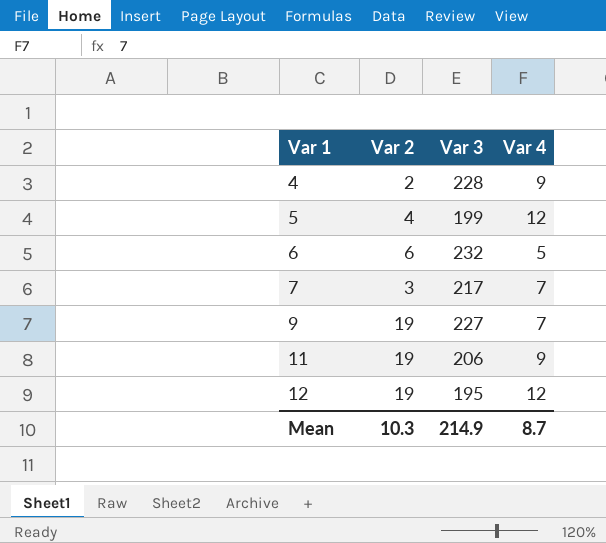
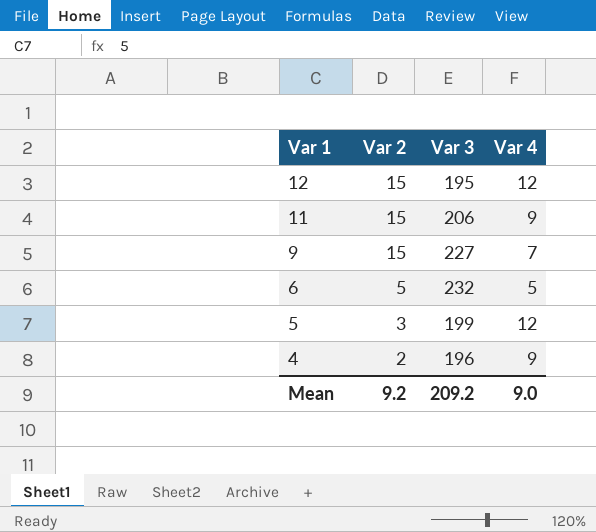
row order: Var 1 ascending -> Var 1 descending
row 7: 3 | 217 | 7 -> none
12 | Var 2: 19 -> 15
11 | Var 2: 19 -> 15
9 | Var 2: 19 -> 15
6 | Var 2: 6 -> 5
5 | Var 2: 4 -> 3
4 | Var 3: 228 -> 196
Mean | Var 2: 10.3 -> 9.2
Mean | Var 3: 214.9 -> 209.2
Mean | Var 4: 8.7 -> 9.0

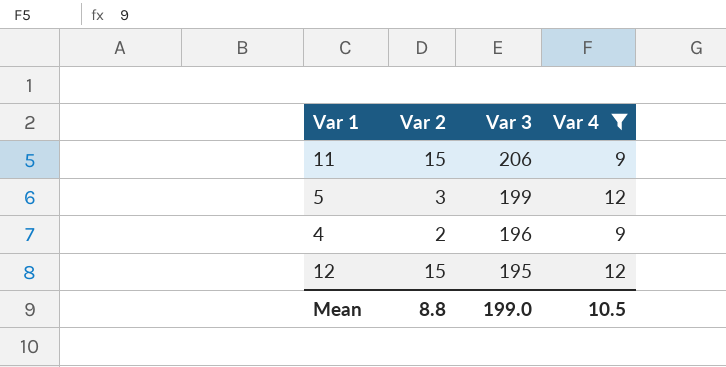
filter: none -> Var 4 >= 9
row order: Var 1 descending -> Var 3 descending
Mean | Var 2: 9.2 -> 8.8
Mean | Var 3: 209.2 -> 199.0
Mean | Var 4: 9.0 -> 10.5

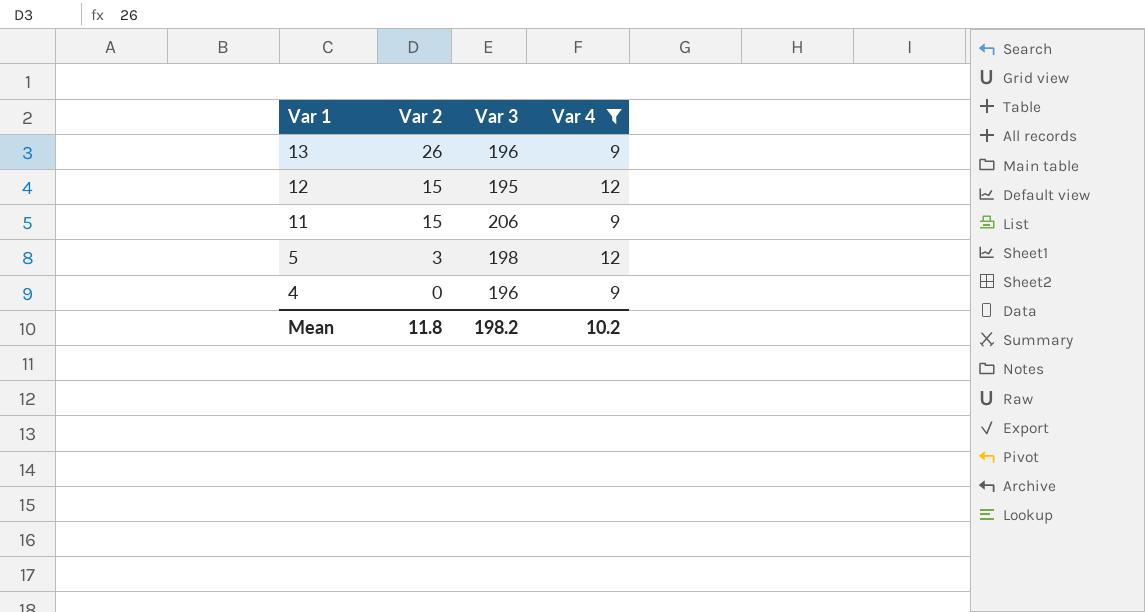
row order: Var 3 descending -> Var 1 descending
row 13: none -> 26 | 196 | 9
5 | Var 3: 199 -> 198
4 | Var 2: 2 -> 0
Mean | Var 2: 8.8 -> 11.8
Mean | Var 3: 199.0 -> 198.2
Mean | Var 4: 10.5 -> 10.2

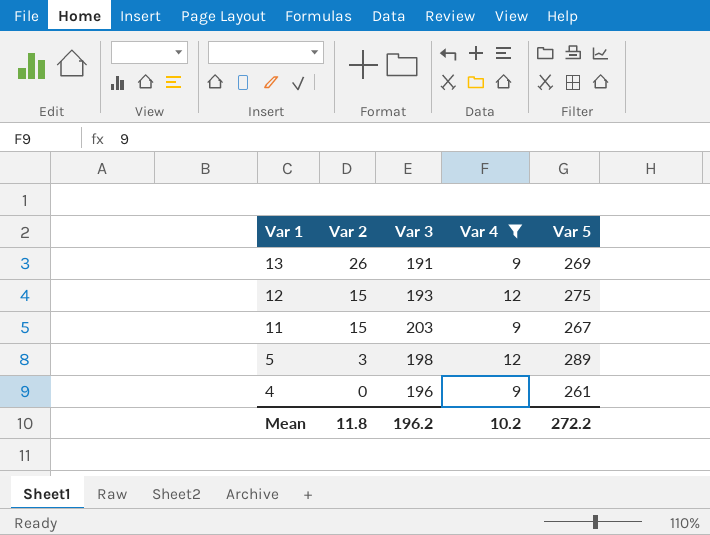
column Var 5 | position: none -> 5
13 | Var 3: 196 -> 191
12 | Var 3: 195 -> 193
11 | Var 3: 206 -> 203
Mean | Var 3: 198.2 -> 196.2

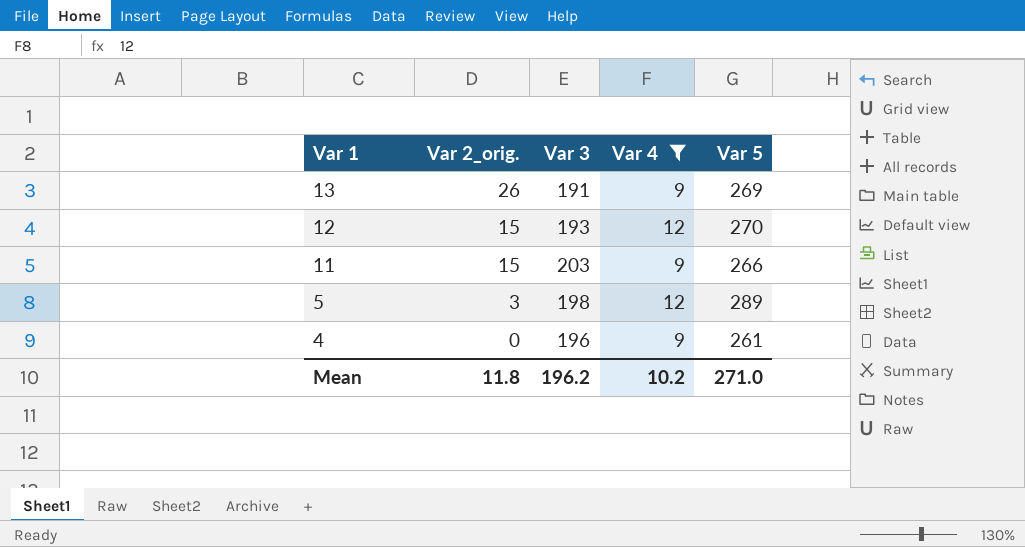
column name: Var 2 -> Var 2_orig.
12 | Var 5: 275 -> 270
11 | Var 5: 267 -> 266
Mean | Var 5: 272.2 -> 271.0

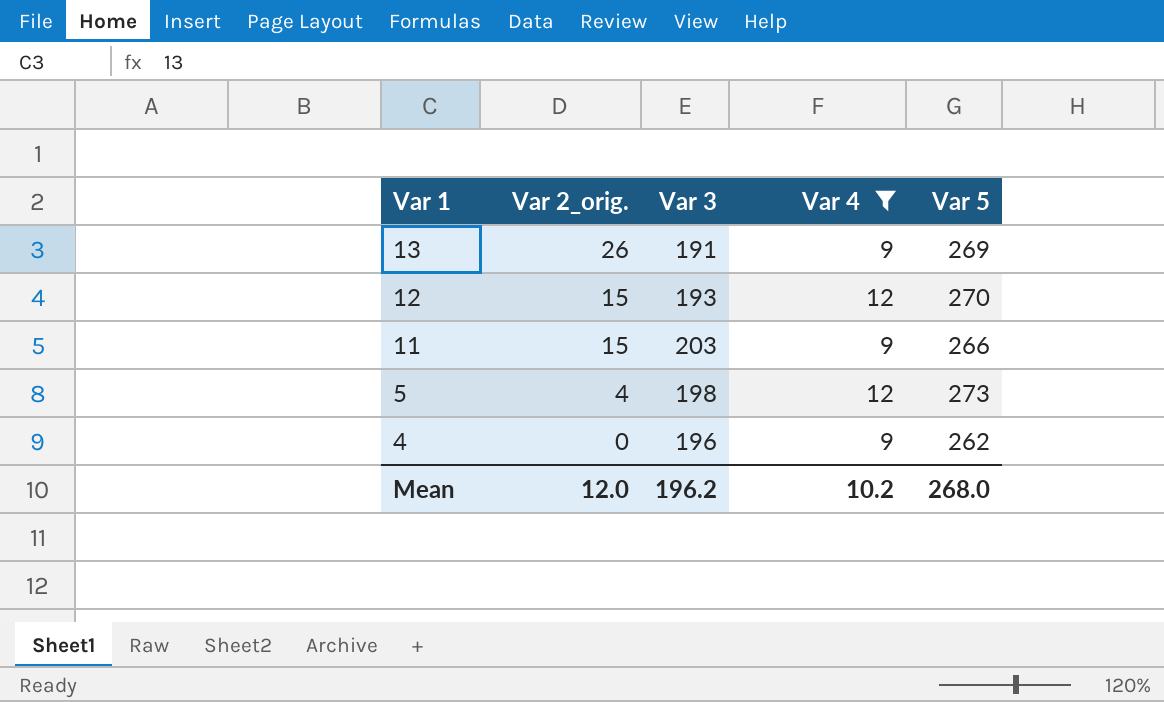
5 | Var 2_orig.: 3 -> 4
5 | Var 5: 289 -> 273
4 | Var 5: 261 -> 262
Mean | Var 2_orig.: 11.8 -> 12.0
Mean | Var 5: 271.0 -> 268.0

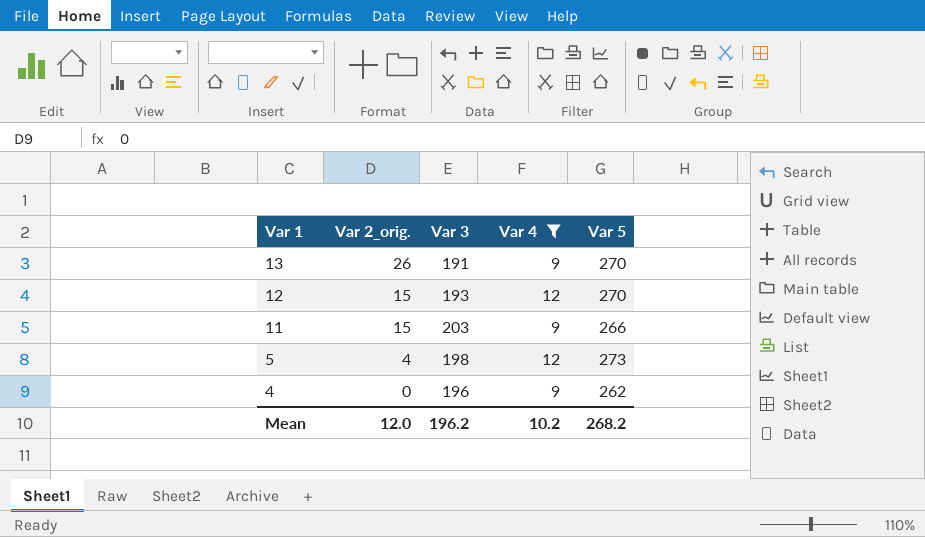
13 | Var 5: 269 -> 270
Mean | Var 5: 268.0 -> 268.2

